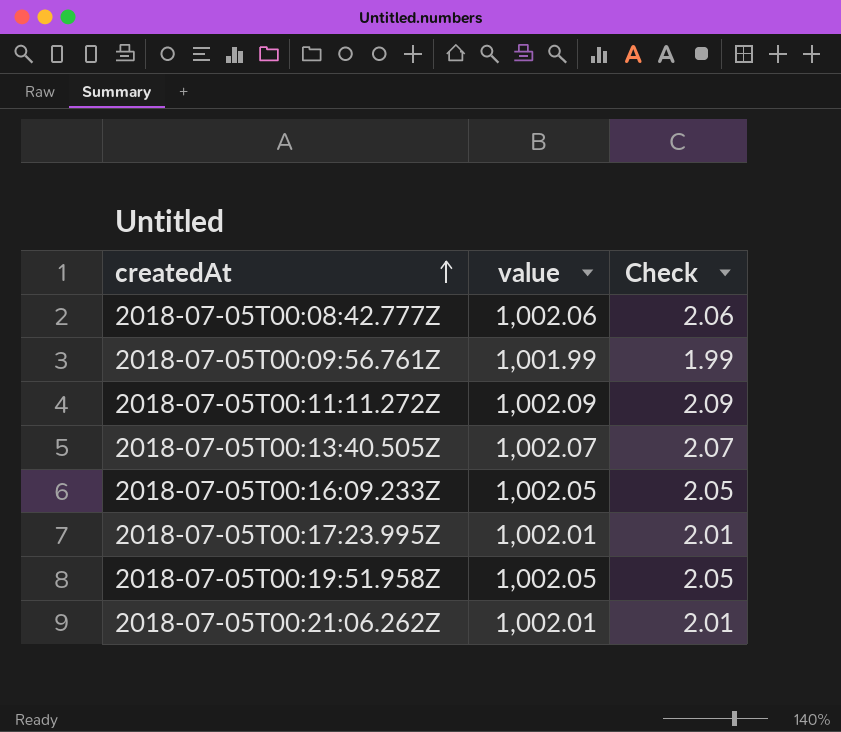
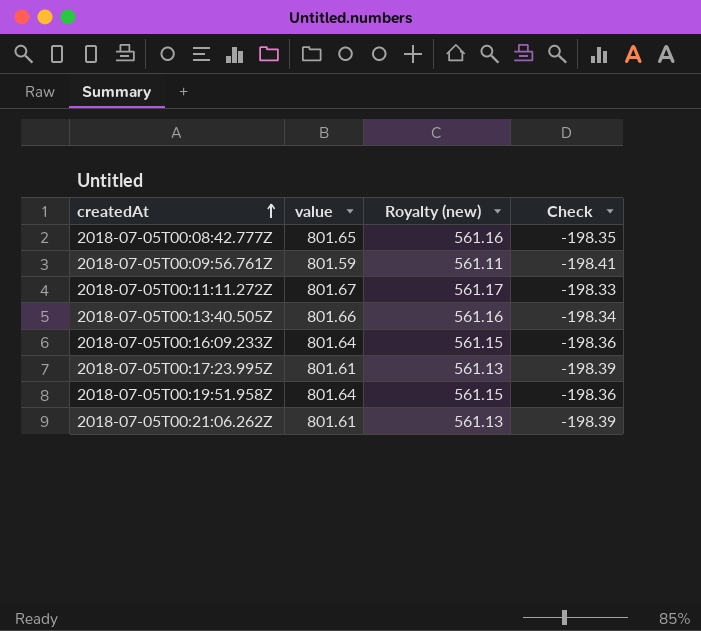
column Royalty (new) | formula: none -> [value] * 0.7
2018-07-05T00:08:42.777Z | value: 1,002.06 -> 801.65
2018-07-05T00:08:42.777Z | Check: 2.06 -> -198.35
2018-07-05T00:09:56.761Z | value: 1,001.99 -> 801.59
2018-07-05T00:09:56.761Z | Check: 1.99 -> -198.41
2018-07-05T00:11:11.272Z | value: 1,002.09 -> 801.67
2018-07-05T00:11:11.272Z | Check: 2.09 -> -198.33
2018-07-05T00:13:40.505Z | value: 1,002.07 -> 801.66
2018-07-05T00:13:40.505Z | Check: 2.07 -> -198.34
2018-07-05T00:16:09.233Z | value: 1,002.05 -> 801.64
2018-07-05T00:16:09.233Z | Check: 2.05 -> -198.36
2018-07-05T00:17:23.995Z | value: 1,002.01 -> 801.61
2018-07-05T00:17:23.995Z | Check: 2.01 -> -198.39
2018-07-05T00:19:51.958Z | value: 1,002.05 -> 801.64
2018-07-05T00:19:51.958Z | Check: 2.05 -> -198.36
2018-07-05T00:21:06.262Z | value: 1,002.01 -> 801.61
2018-07-05T00:21:06.262Z | Check: 2.01 -> -198.39

